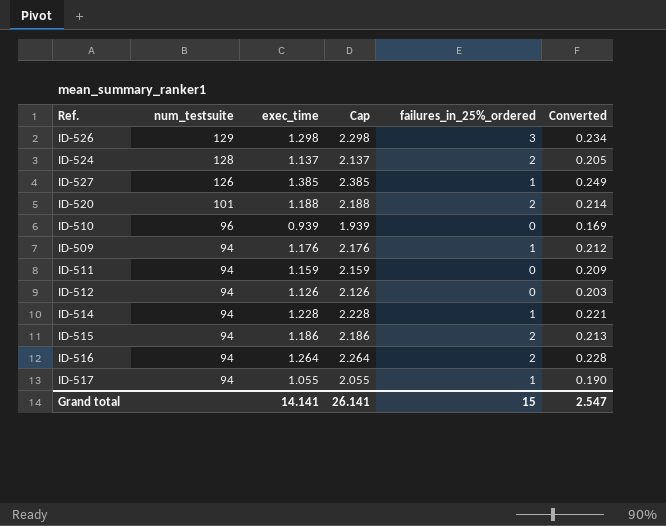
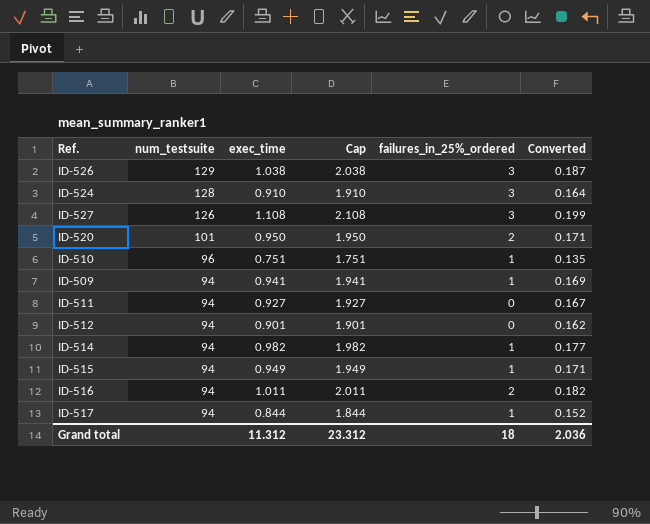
ID-526 | exec_time: 1.298 -> 1.038
ID-526 | Cap: 2.298 -> 2.038
ID-526 | Converted: 0.234 -> 0.187
ID-524 | exec_time: 1.137 -> 0.910
ID-524 | Cap: 2.137 -> 1.910
ID-524 | failures_in_25%_ordered: 2 -> 3
ID-524 | Converted: 0.205 -> 0.164
ID-527 | exec_time: 1.385 -> 1.108
ID-527 | Cap: 2.385 -> 2.108
ID-527 | failures_in_25%_ordered: 1 -> 3
ID-527 | Converted: 0.249 -> 0.199
ID-520 | exec_time: 1.188 -> 0.950
ID-520 | Cap: 2.188 -> 1.950
ID-520 | Converted: 0.214 -> 0.171
ID-510 | exec_time: 0.939 -> 0.751
ID-510 | Cap: 1.939 -> 1.751
ID-510 | failures_in_25%_ordered: 0 -> 1
ID-510 | Converted: 0.169 -> 0.135
ID-509 | exec_time: 1.176 -> 0.941
ID-509 | Cap: 2.176 -> 1.941
ID-509 | Converted: 0.212 -> 0.169
ID-511 | exec_time: 1.159 -> 0.927
ID-511 | Cap: 2.159 -> 1.927
ID-511 | Converted: 0.209 -> 0.167
ID-512 | exec_time: 1.126 -> 0.901
ID-512 | Cap: 2.126 -> 1.901
ID-512 | Converted: 0.203 -> 0.162
ID-514 | exec_time: 1.228 -> 0.982
ID-514 | Cap: 2.228 -> 1.982
ID-514 | Converted: 0.221 -> 0.177
ID-515 | exec_time: 1.186 -> 0.949
ID-515 | Cap: 2.186 -> 1.949
ID-515 | failures_in_25%_ordered: 2 -> 1
ID-515 | Converted: 0.213 -> 0.171
ID-516 | exec_time: 1.264 -> 1.011
ID-516 | Cap: 2.264 -> 2.011
ID-516 | Converted: 0.228 -> 0.182
ID-517 | exec_time: 1.055 -> 0.844
ID-517 | Cap: 2.055 -> 1.844
ID-517 | Converted: 0.190 -> 0.152
Grand total | exec_time: 14.141 -> 11.312
Grand total | Cap: 26.141 -> 23.312
Grand total | failures_in_25%_ordered: 15 -> 18
Grand total | Converted: 2.547 -> 2.036

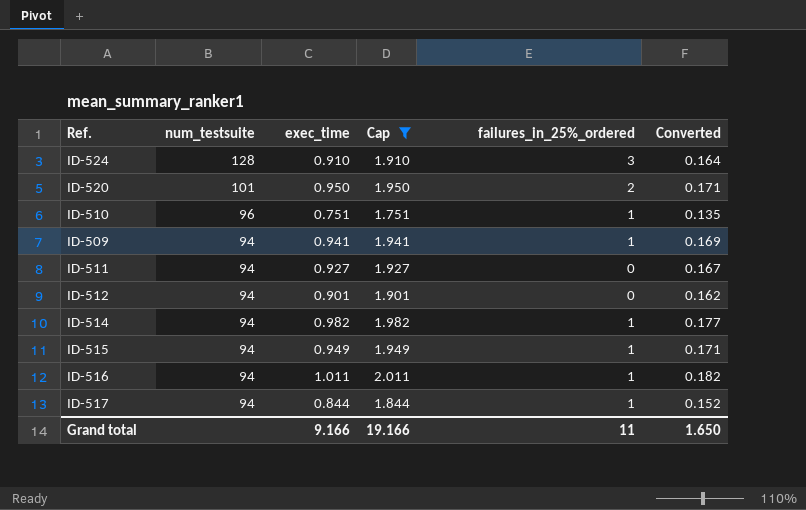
filter: none -> Cap <= 2.011
ID-516 | failures_in_25%_ordered: 2 -> 1
Grand total | exec_time: 11.312 -> 9.166
Grand total | Cap: 23.312 -> 19.166
Grand total | failures_in_25%_ordered: 18 -> 11
Grand total | Converted: 2.036 -> 1.650

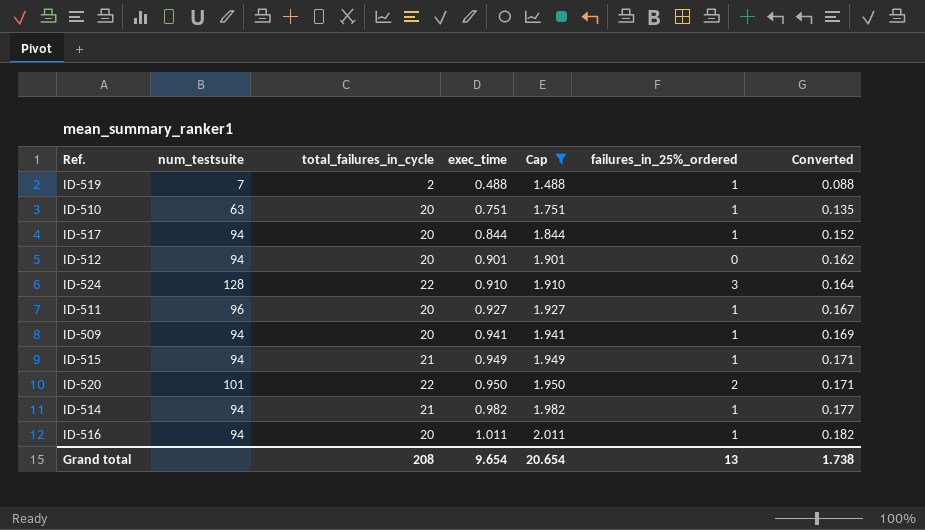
row order: num_testsuite descending -> exec_time ascending
column total_failures_in_cycle | position: none -> 3
row ID-519: none -> 7 | 2 | 0.488 | 1.488 | 1 | 0.088
ID-510 | num_testsuite: 96 -> 63
ID-511 | num_testsuite: 94 -> 96
ID-511 | failures_in_25%_ordered: 0 -> 1
Grand total | exec_time: 9.166 -> 9.654
Grand total | Cap: 19.166 -> 20.654
Grand total | failures_in_25%_ordered: 11 -> 13
Grand total | Converted: 1.650 -> 1.738

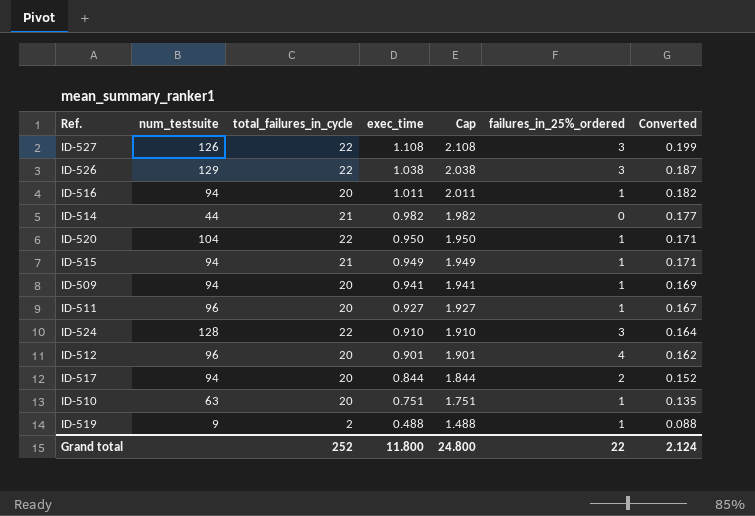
filter: Cap <= 2.011 -> none
row order: exec_time ascending -> exec_time descending
ID-514 | num_testsuite: 94 -> 44
ID-514 | failures_in_25%_ordered: 1 -> 0
ID-520 | num_testsuite: 101 -> 104
ID-520 | failures_in_25%_ordered: 2 -> 1
ID-512 | num_testsuite: 94 -> 96
ID-512 | failures_in_25%_ordered: 0 -> 4
ID-517 | failures_in_25%_ordered: 1 -> 2
ID-519 | num_testsuite: 7 -> 9
Grand total | total_failures_in_cycle: 208 -> 252
Grand total | exec_time: 9.654 -> 11.800
Grand total | Cap: 20.654 -> 24.800
Grand total | failures_in_25%_ordered: 13 -> 22
Grand total | Converted: 1.738 -> 2.124

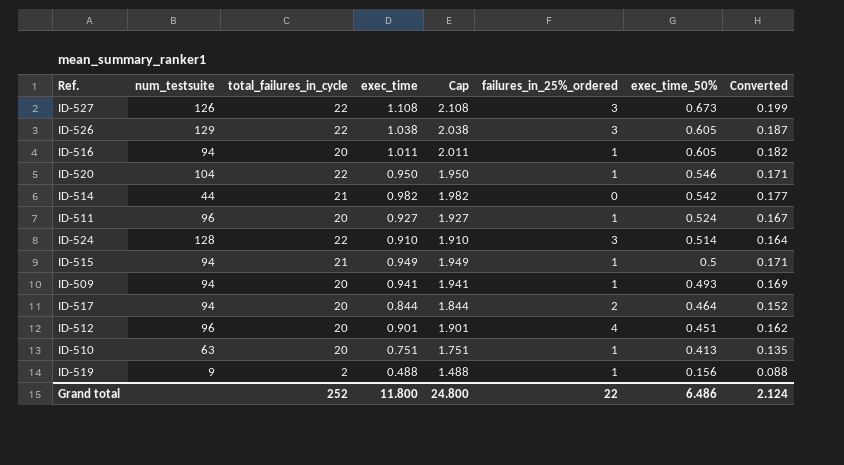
row order: exec_time descending -> exec_time_50% descending
column exec_time_50% | position: none -> 7

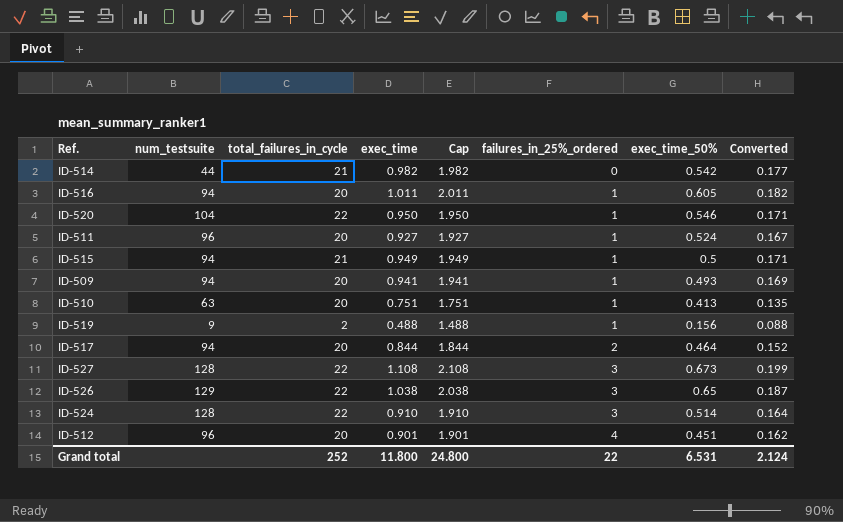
row order: exec_time_50% descending -> failures_in_25%_ordered ascending
ID-527 | num_testsuite: 126 -> 128
ID-526 | exec_time_50%: 0.605 -> 0.65
Grand total | exec_time_50%: 6.486 -> 6.531

